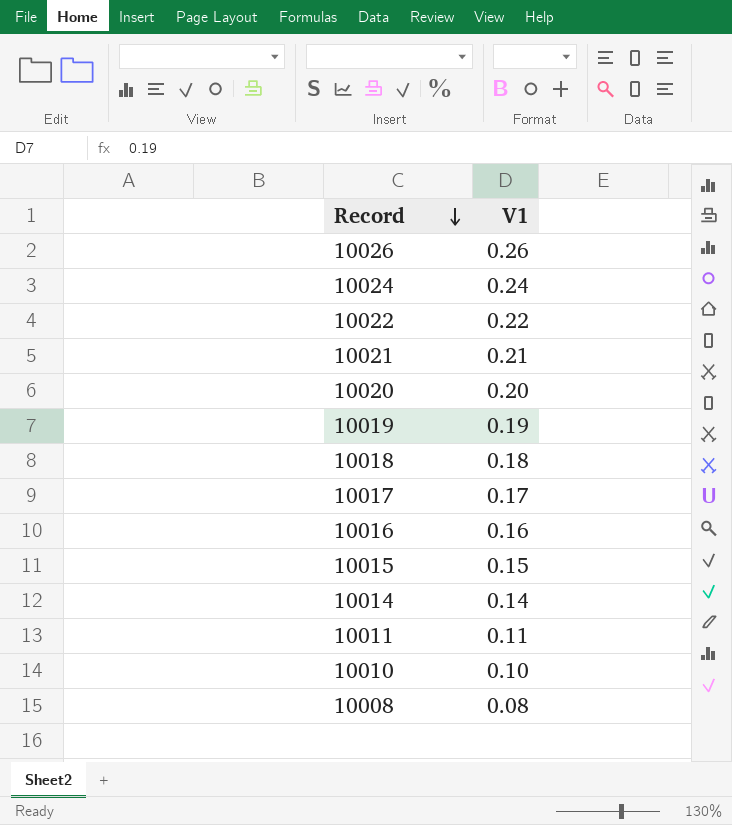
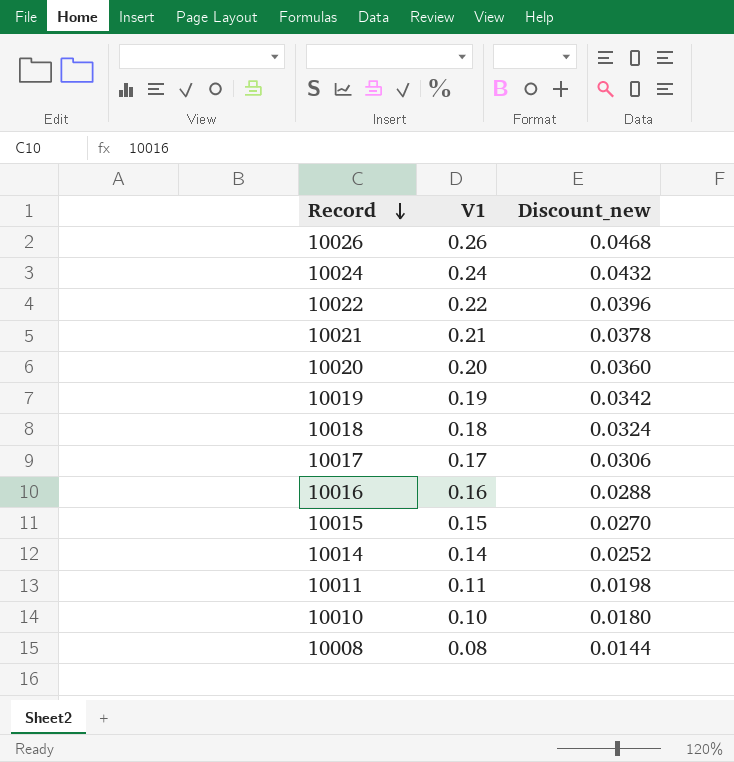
column Discount_new | formula: none -> [V1] * 0.18

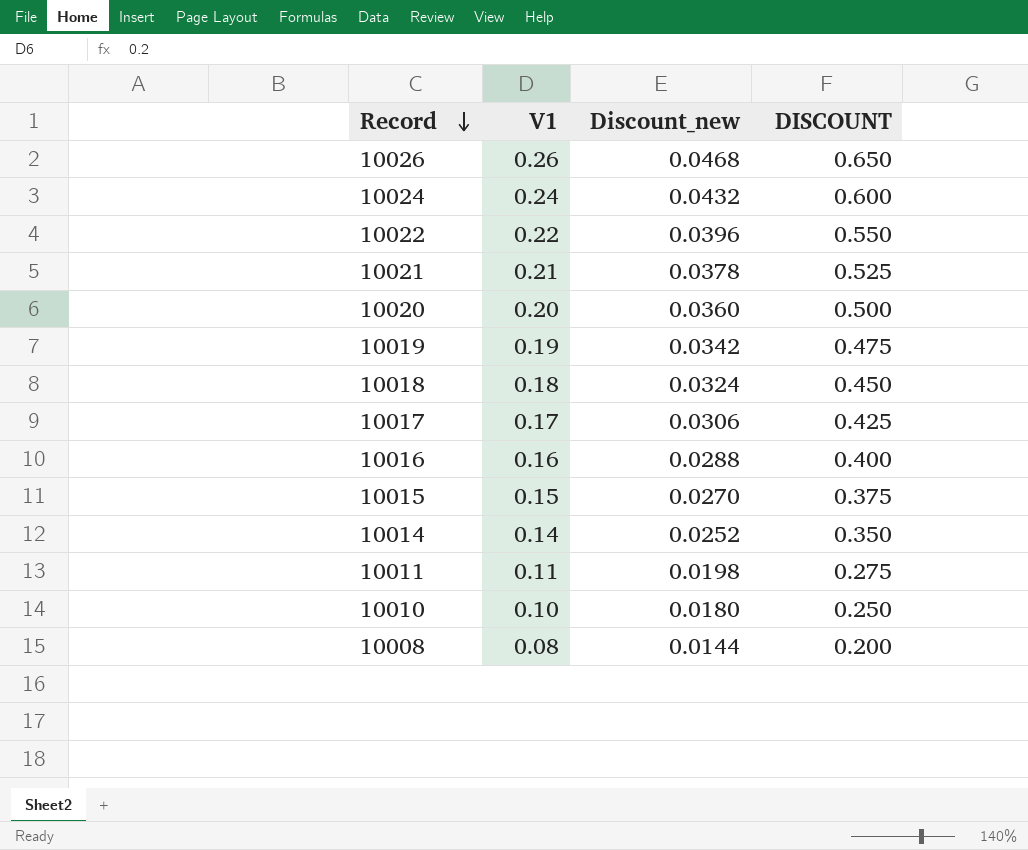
column DISCOUNT | formula: none -> [V1] * 2.5

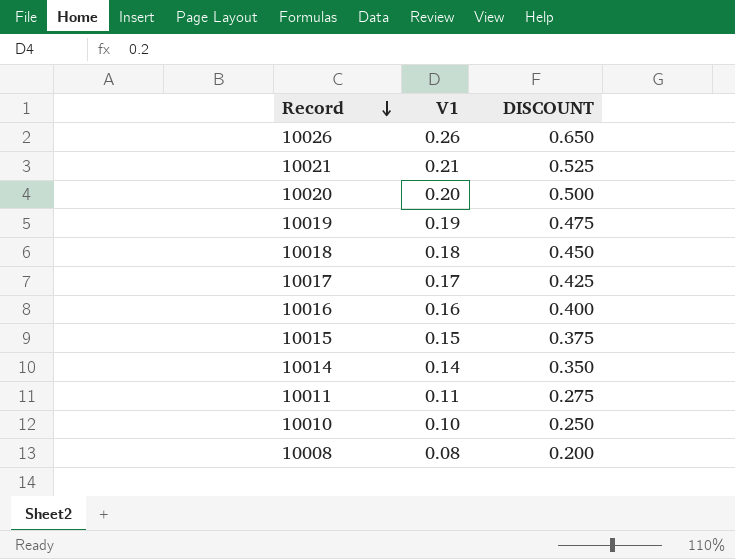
column Discount_new | formula: [V1] * 0.18 -> none
row 10024: 0.24 | 0.0432 | 0.600 -> none
row 10022: 0.22 | 0.0396 | 0.550 -> none

